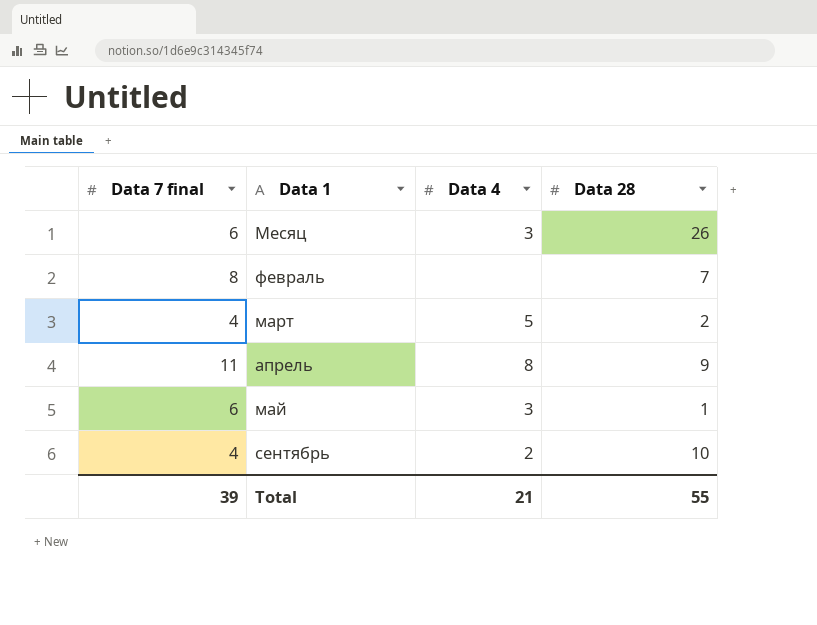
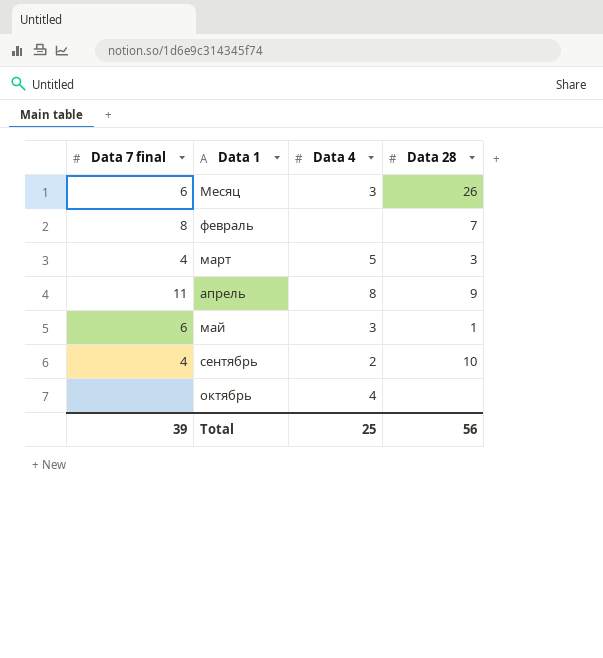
март | Data 28: 2 -> 3
row октябрь: none -> none | 4 | none
Total | Data 4: 21 -> 25
Total | Data 28: 55 -> 56

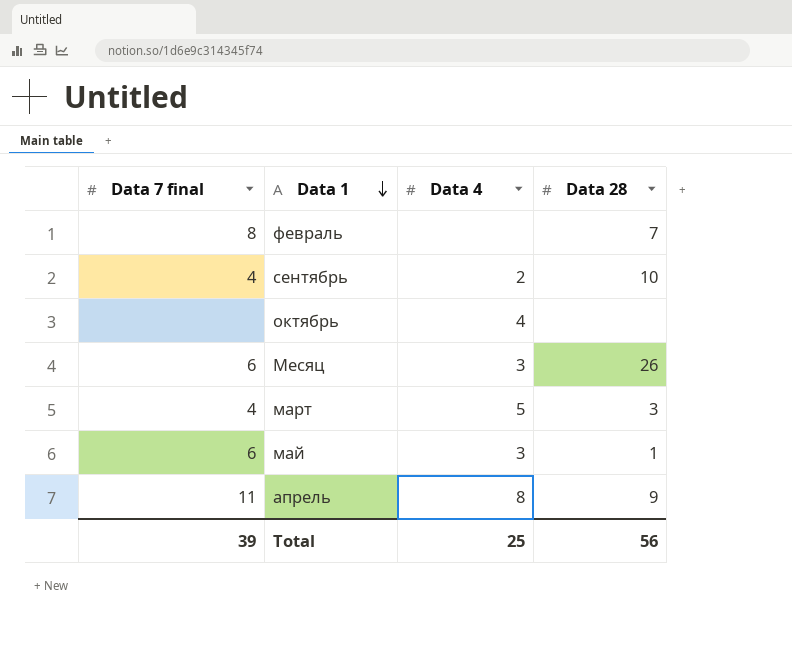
row order: none -> Data 1 descending

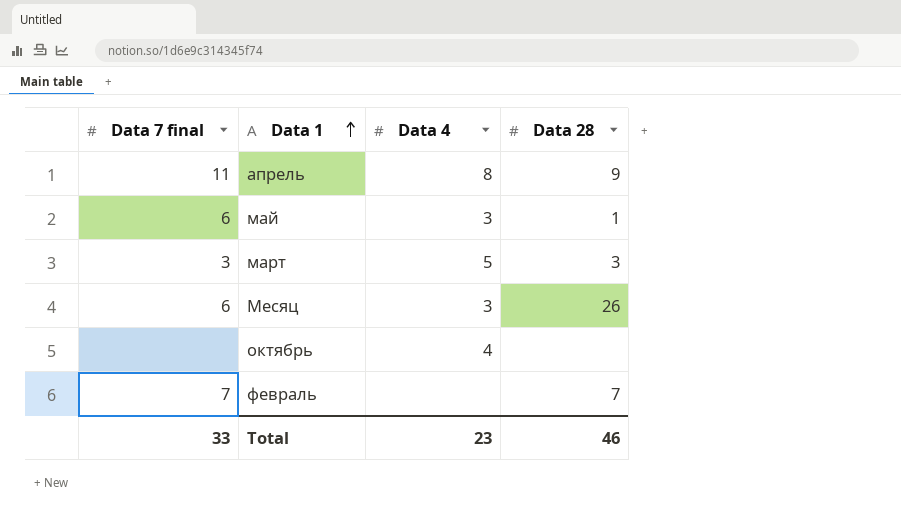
row order: Data 1 descending -> Data 1 ascending
row сентябрь: 4 | 2 | 10 -> none
март | Data 7 final: 4 -> 3
февраль | Data 7 final: 8 -> 7
Total | Data 7 final: 39 -> 33
Total | Data 4: 25 -> 23
Total | Data 28: 56 -> 46

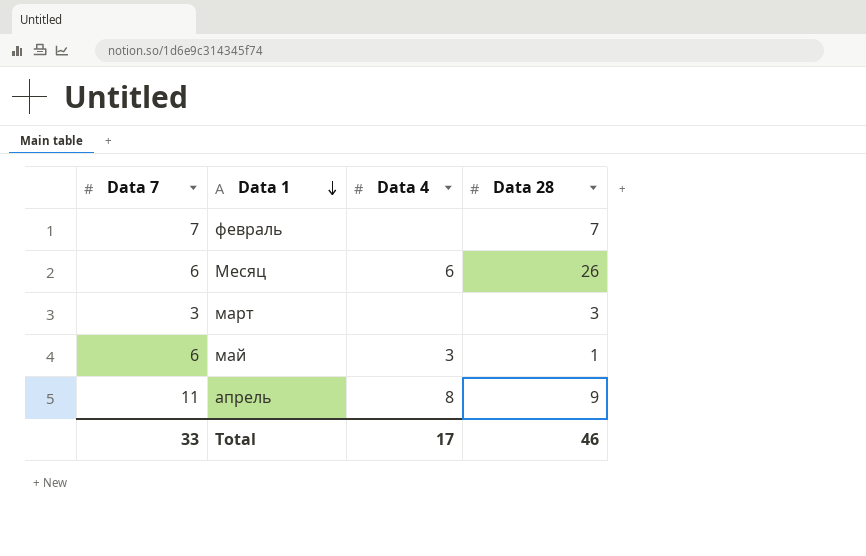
row order: Data 1 ascending -> Data 1 descending
column name: Data 7 final -> Data 7
row октябрь: none | 4 | none -> none
Месяц | Data 4: 3 -> 6
март | Data 4: 5 -> none
Total | Data 4: 23 -> 17

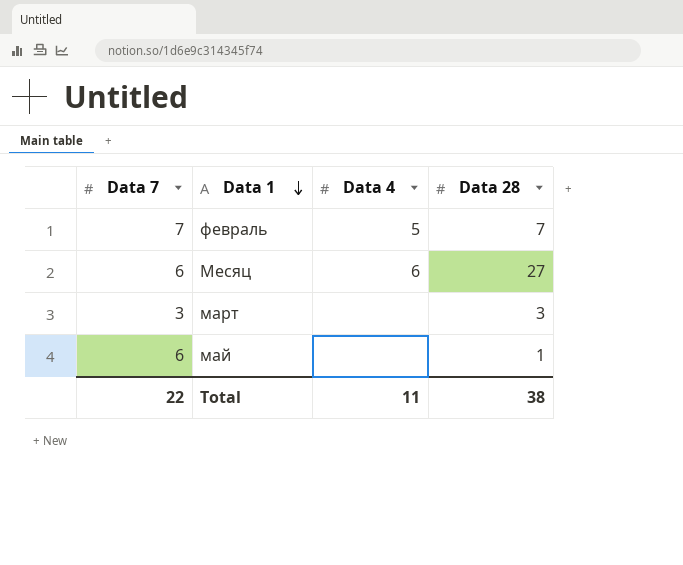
row апрель: 11 | 8 | 9 -> none
февраль | Data 4: none -> 5
Месяц | Data 28: 26 -> 27
май | Data 4: 3 -> none
Total | Data 7: 33 -> 22
Total | Data 4: 17 -> 11
Total | Data 28: 46 -> 38

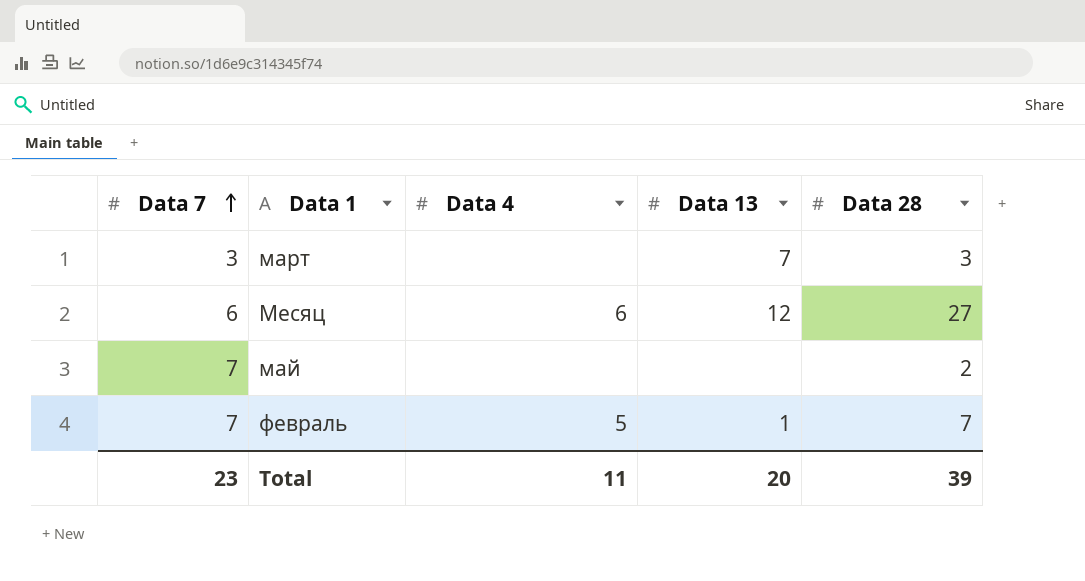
row order: Data 1 descending -> Data 7 ascending
column Data 13 | position: none -> 4
май | Data 7: 6 -> 7
май | Data 28: 1 -> 2
Total | Data 7: 22 -> 23
Total | Data 28: 38 -> 39

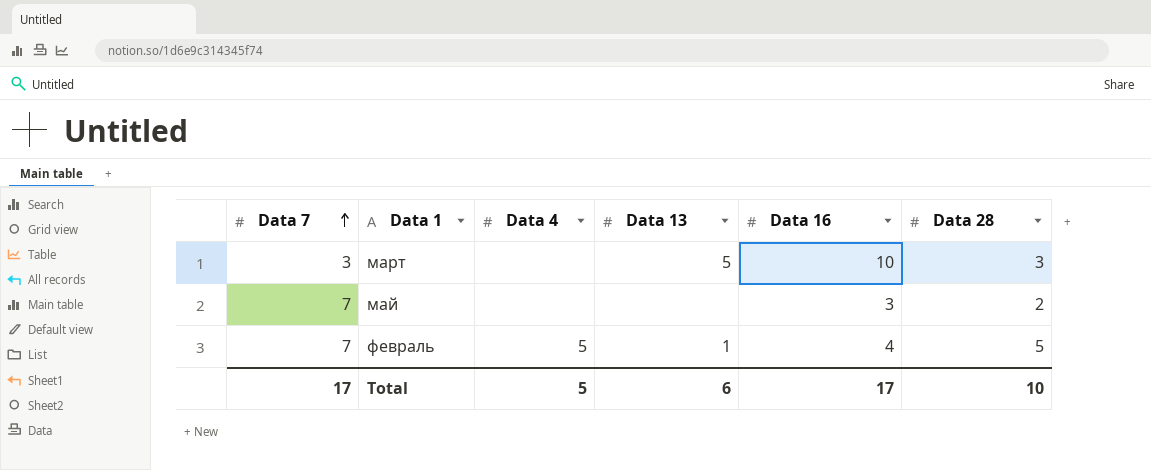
column Data 16 | position: none -> 5
row Месяц: 6 | 6 | 12 | 27 -> none
март | Data 13: 7 -> 5
февраль | Data 28: 7 -> 5
Total | Data 7: 23 -> 17
Total | Data 4: 11 -> 5
Total | Data 13: 20 -> 6
Total | Data 28: 39 -> 10

